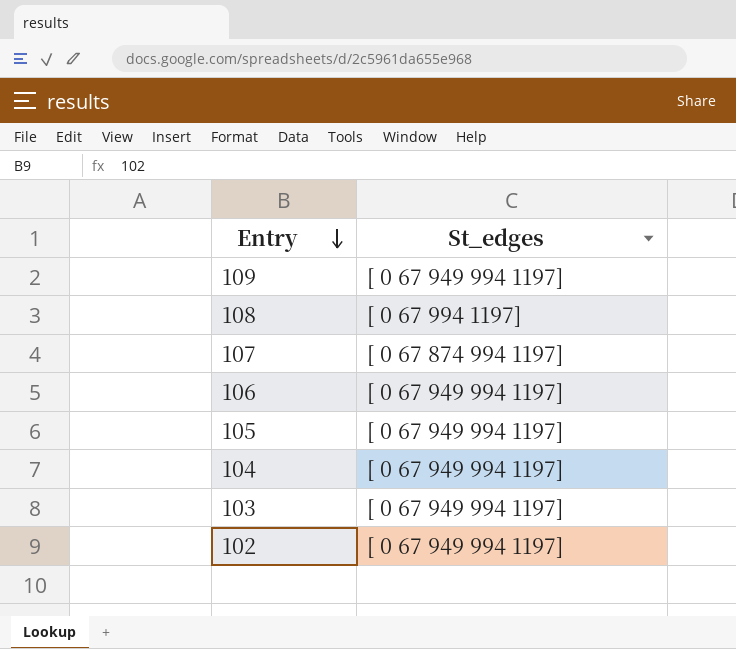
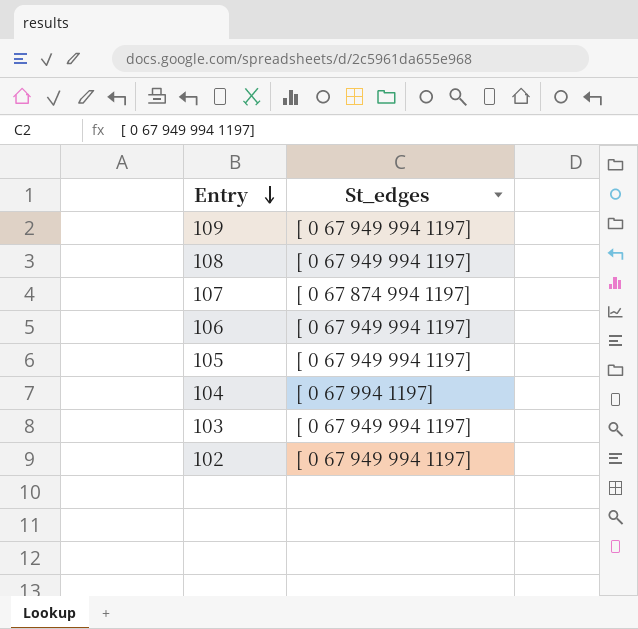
108 | St_edges: [ 0 67 994 1197] -> [ 0 67 949 994 1197]
104 | St_edges: [ 0 67 949 994 1197] -> [ 0 67 994 1197]

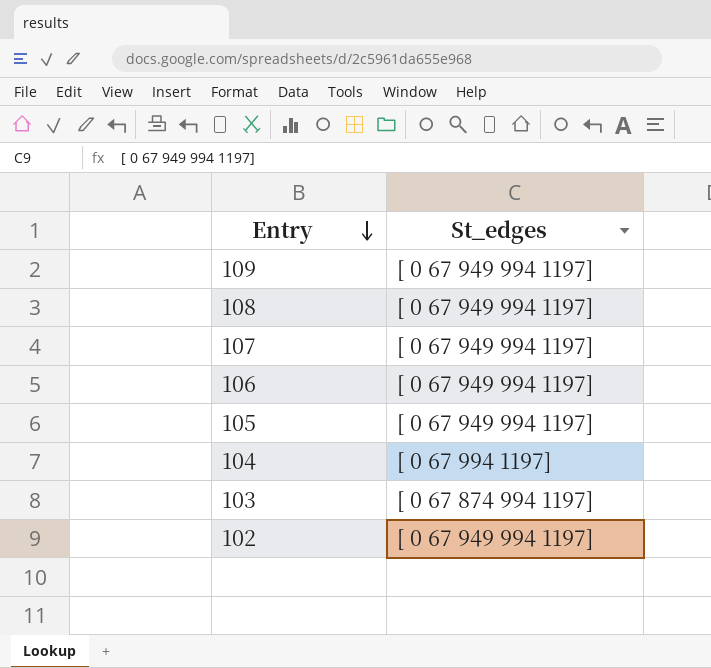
107 | St_edges: [ 0 67 874 994 1197] -> [ 0 67 949 994 1197]
103 | St_edges: [ 0 67 949 994 1197] -> [ 0 67 874 994 1197]

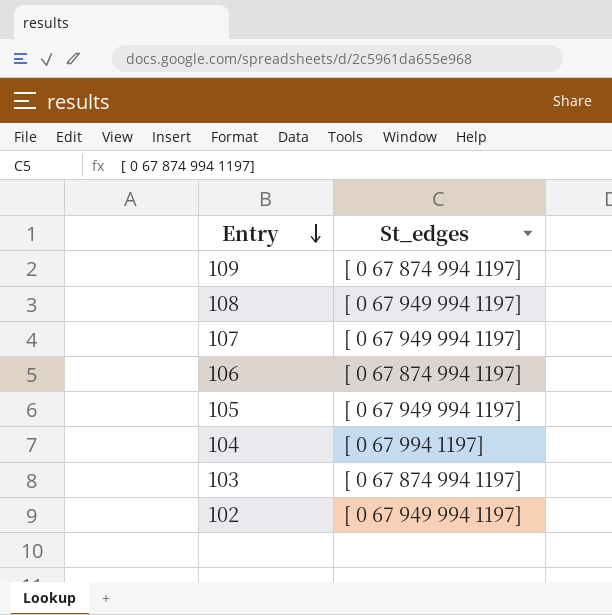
109 | St_edges: [ 0 67 949 994 1197] -> [ 0 67 874 994 1197]
106 | St_edges: [ 0 67 949 994 1197] -> [ 0 67 874 994 1197]

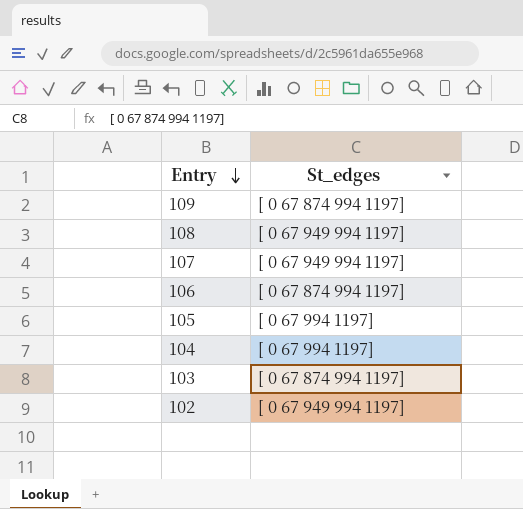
105 | St_edges: [ 0 67 949 994 1197] -> [ 0 67 994 1197]

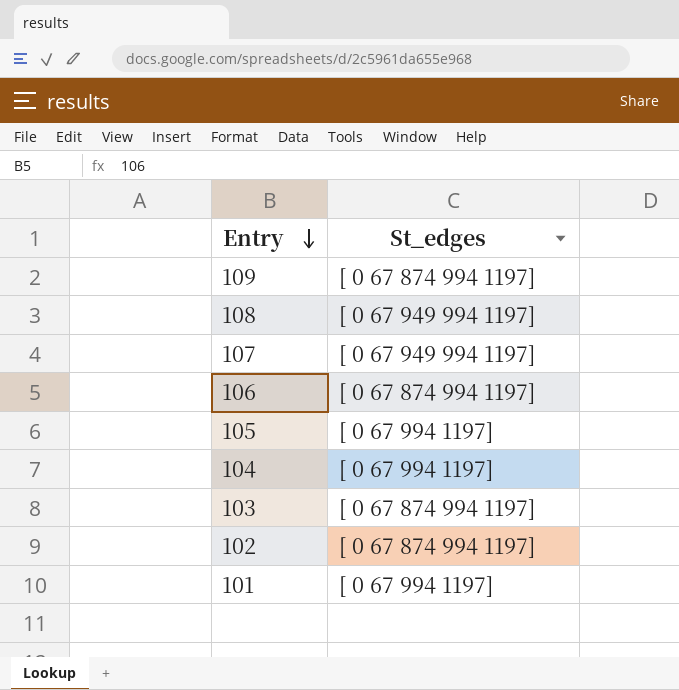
102 | St_edges: [ 0 67 949 994 1197] -> [ 0 67 874 994 1197]
row 101: none -> [ 0 67 994 1197]

